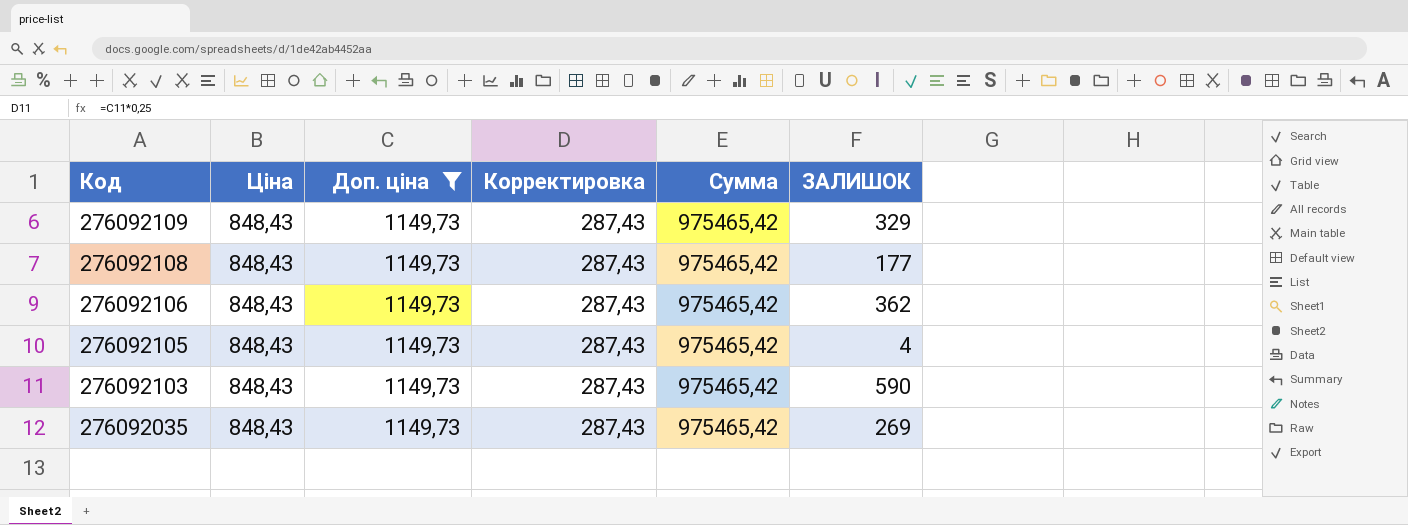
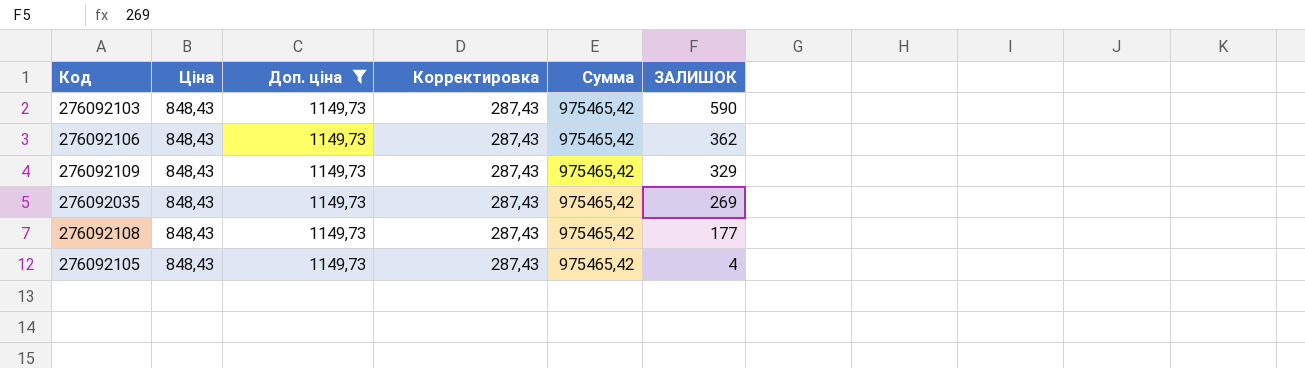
row order: Код descending -> ЗАЛИШОК descending

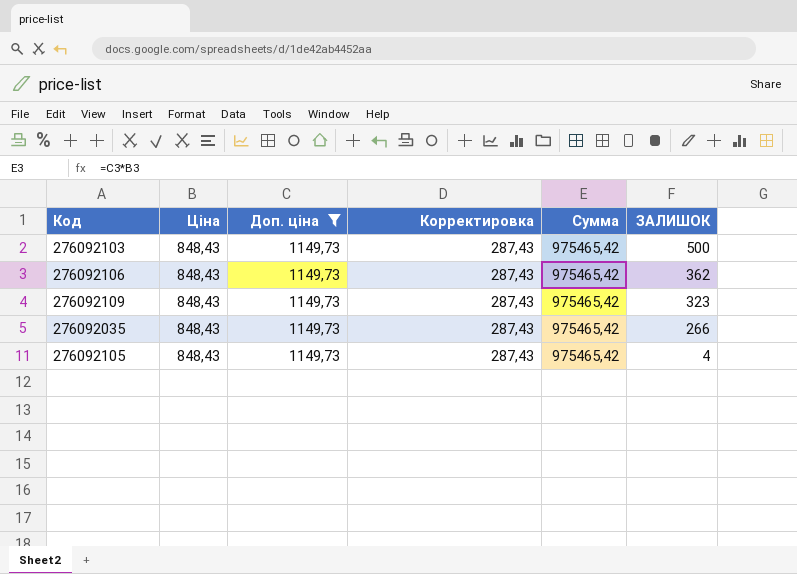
row 276092108: 848,43 | 1149,73 | 287,43 | 975465,42 | 177 -> none
276092103 | ЗАЛИШОК: 590 -> 500
276092109 | ЗАЛИШОК: 329 -> 323
276092035 | ЗАЛИШОК: 269 -> 266

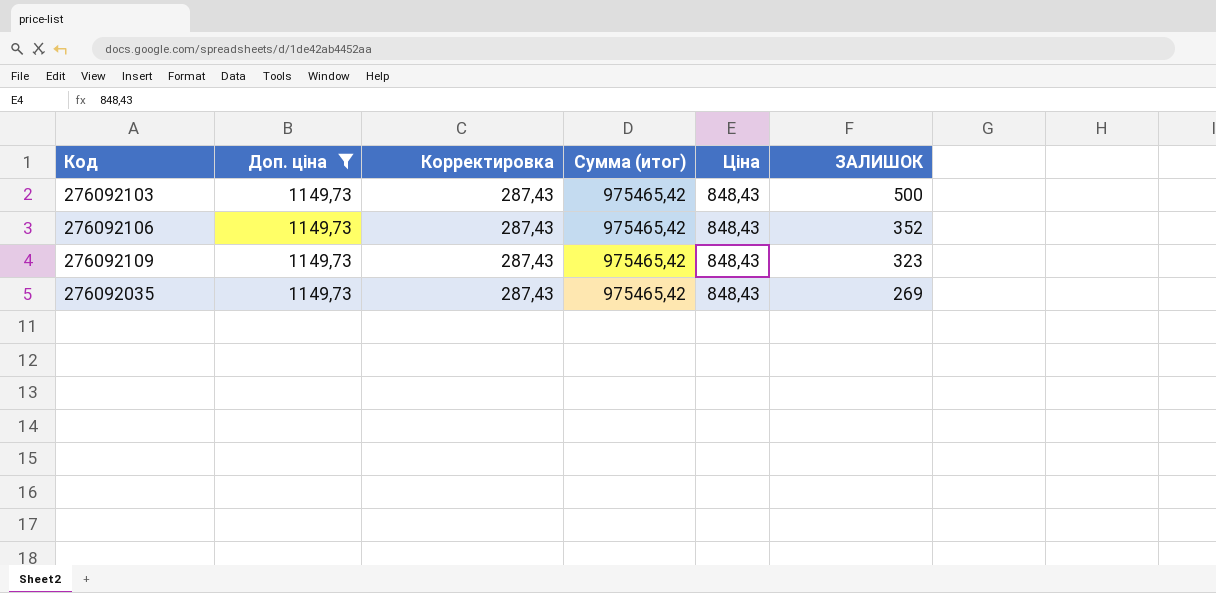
column name: Сумма -> Сумма (итог)
column Ціна | position: 2 -> 5
row 276092105: 848,43 | 1149,73 | 287,43 | 975465,42 | 4 -> none
276092106 | ЗАЛИШОК: 362 -> 352
276092035 | ЗАЛИШОК: 266 -> 269

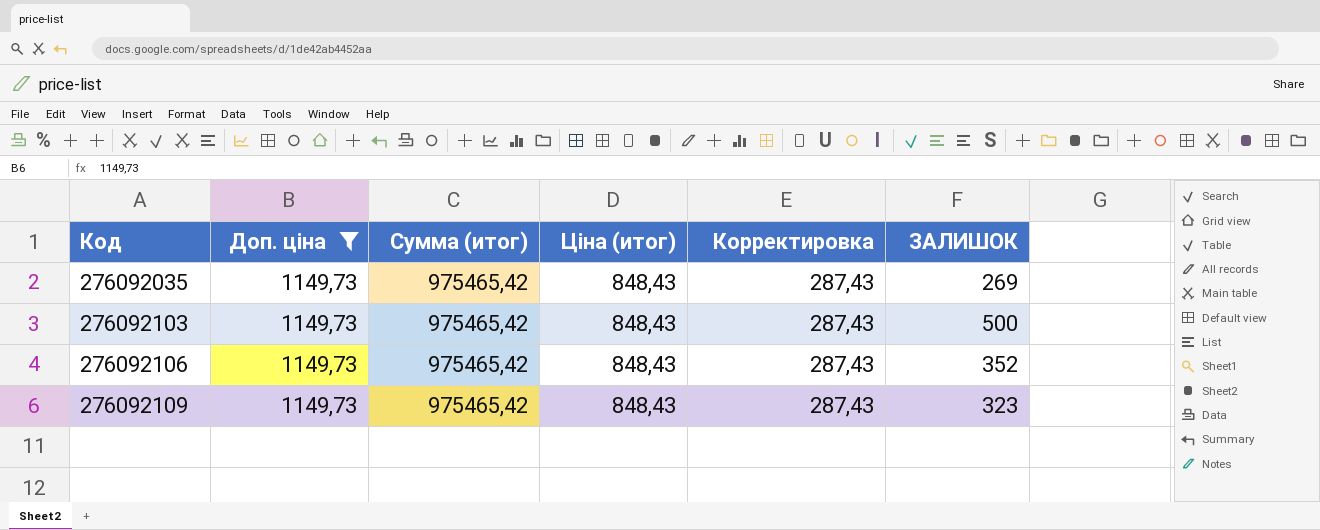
row order: ЗАЛИШОК descending -> Код ascending
column name: Ціна -> Ціна (итог)
column Корректировка | position: 3 -> 5

